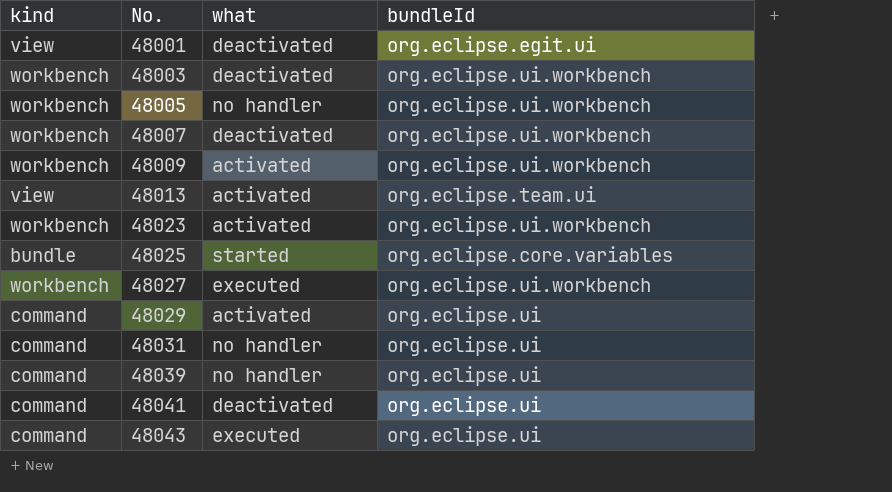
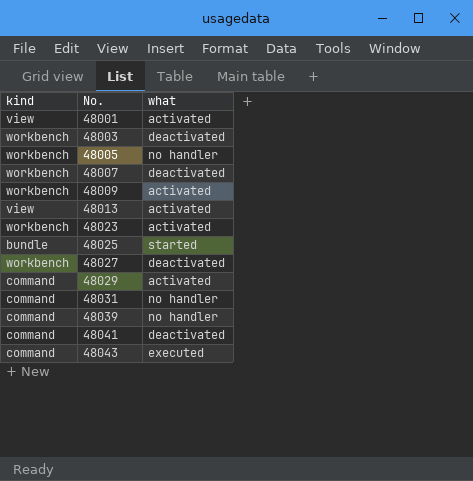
column bundleId | position: 4 -> none
48001 | what: deactivated -> activated
48027 | what: executed -> deactivated

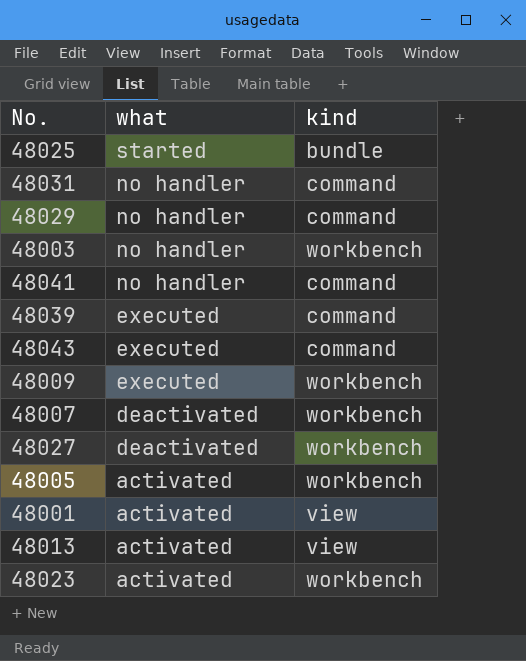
row order: No. ascending -> what descending
column kind | position: 1 -> 3
48029 | what: activated -> no handler
48003 | what: deactivated -> no handler
48041 | what: deactivated -> no handler
48039 | what: no handler -> executed
48009 | what: activated -> executed
48005 | what: no handler -> activated

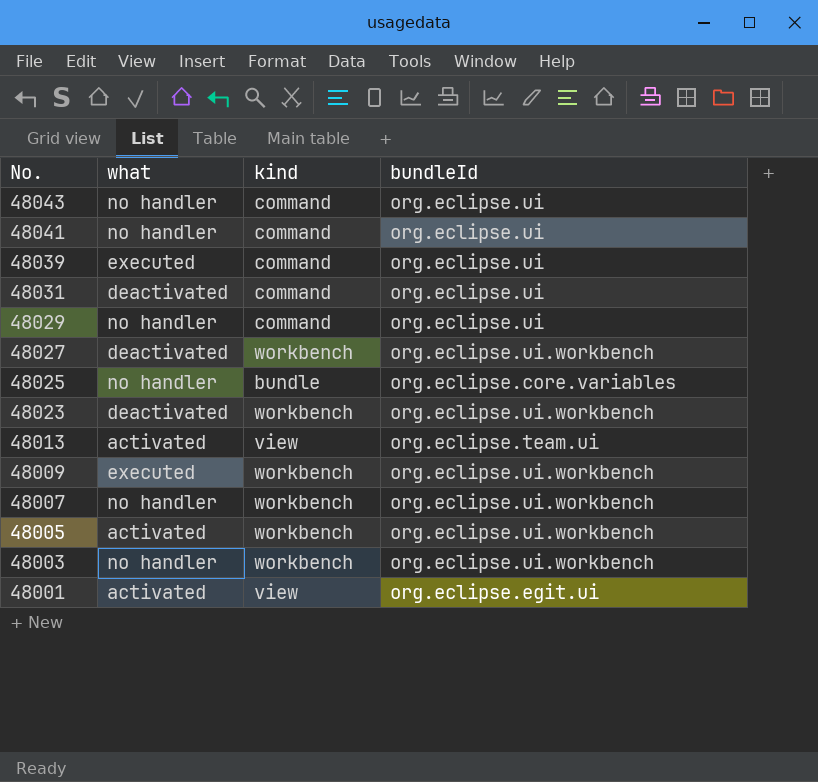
row order: what descending -> No. descending
column bundleId | position: none -> 4
48043 | what: executed -> no handler
48031 | what: no handler -> deactivated
48025 | what: started -> no handler
48023 | what: activated -> deactivated
48007 | what: deactivated -> no handler

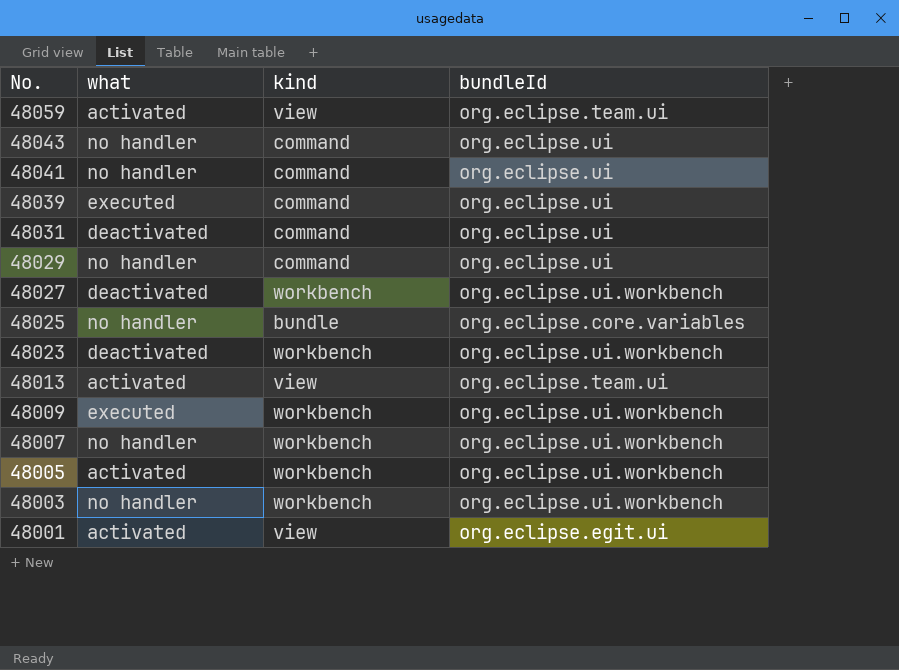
row 48059: none -> activated | view | org.eclipse.team.ui

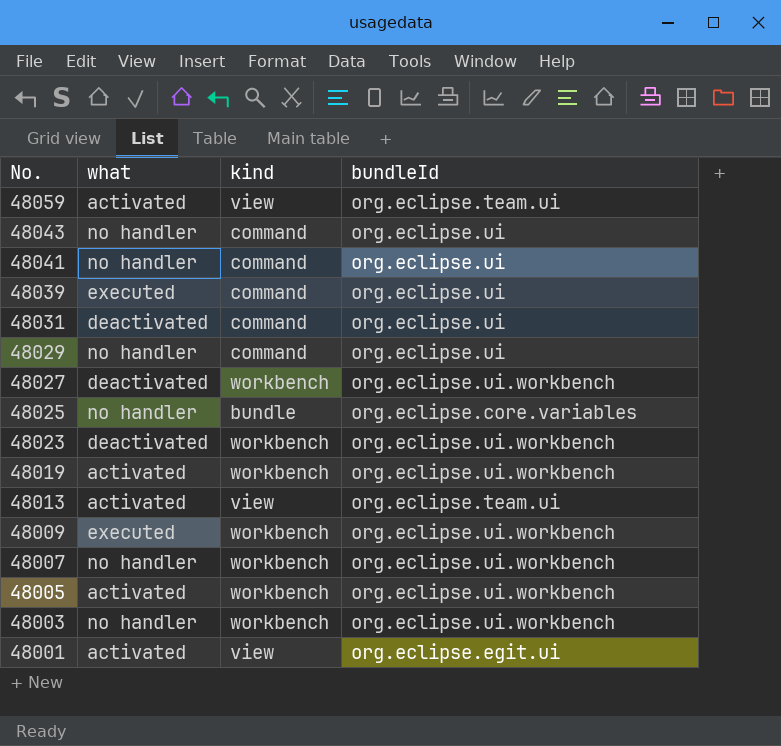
row 48019: none -> activated | workbench | org.eclipse.ui.workbench

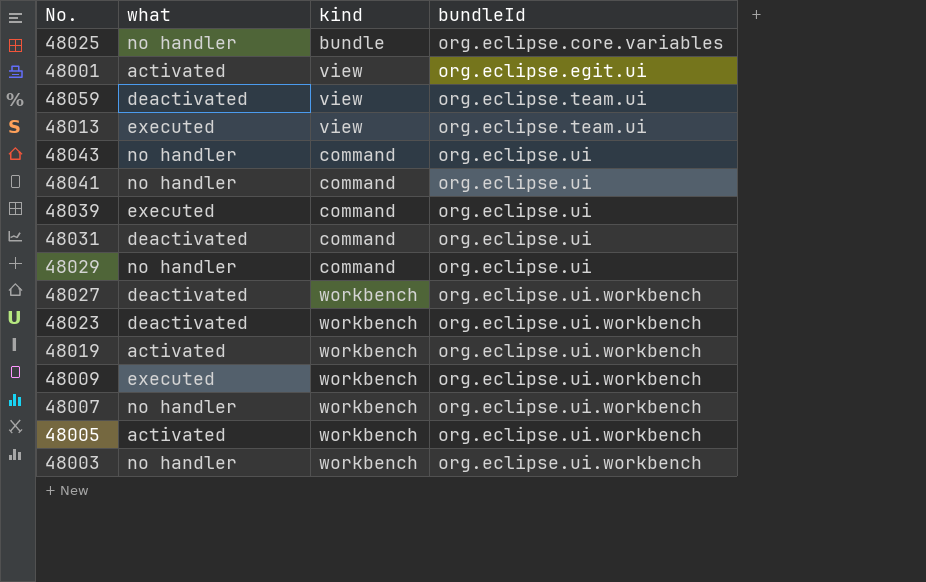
row order: No. descending -> bundleId ascending
48059 | what: activated -> deactivated
48013 | what: activated -> executed

